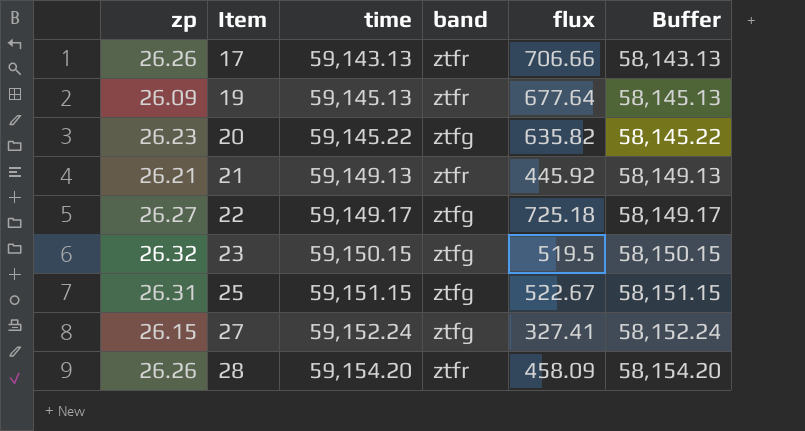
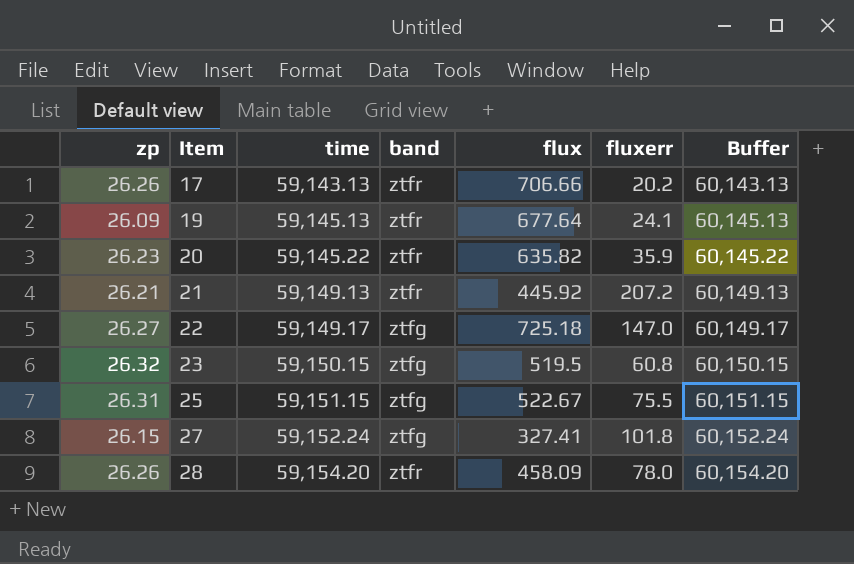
column fluxerr | position: none -> 6
column Buffer | formula: [time] - 1000 -> [time] + 1000
20 | band: ztfg -> ztfr

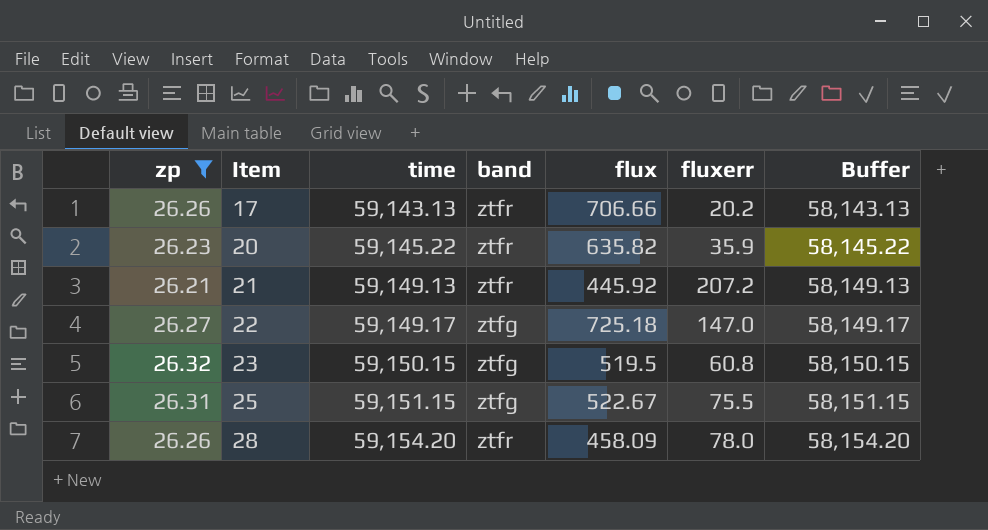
filter: none -> zp >= 26.21
column Buffer | formula: [time] + 1000 -> [time] - 1000

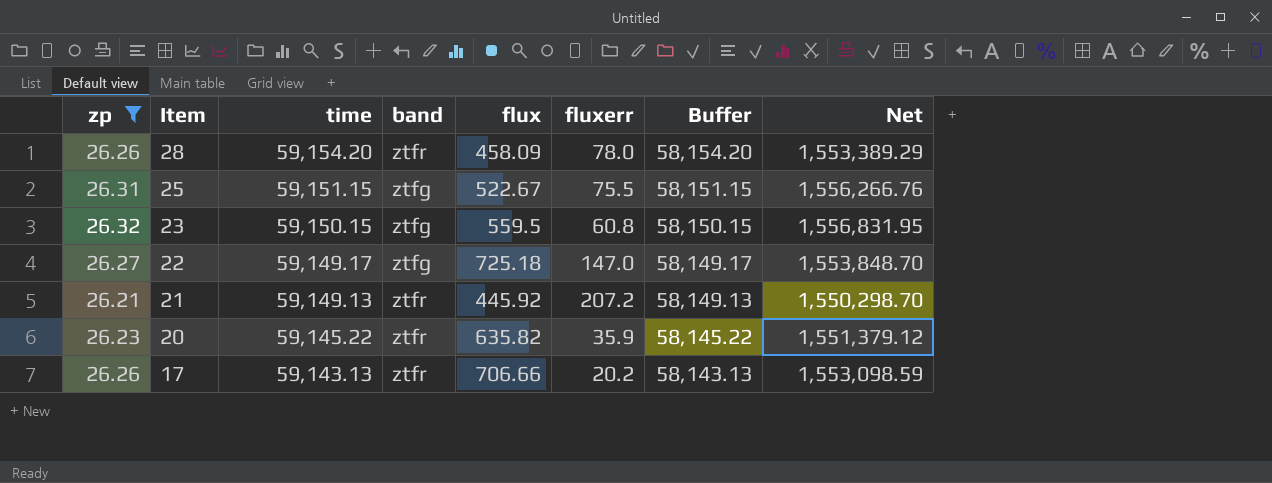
row order: Item ascending -> Item descending
column Net | formula: none -> [zp] * [time]
23 | flux: 519.5 -> 559.5

